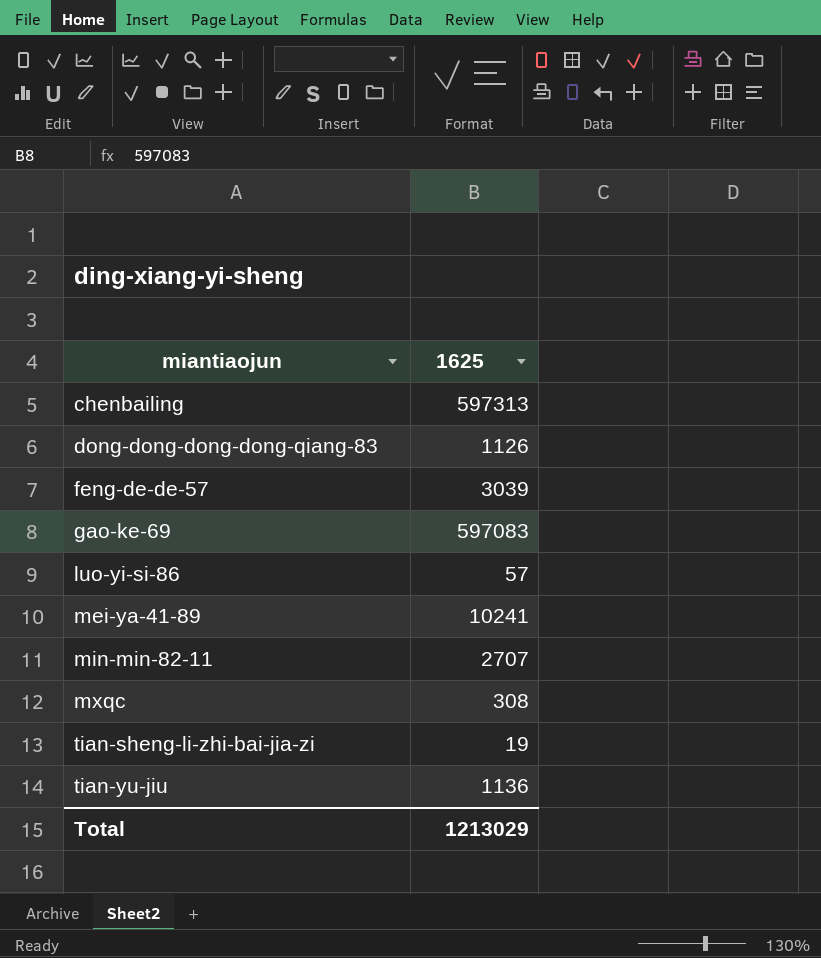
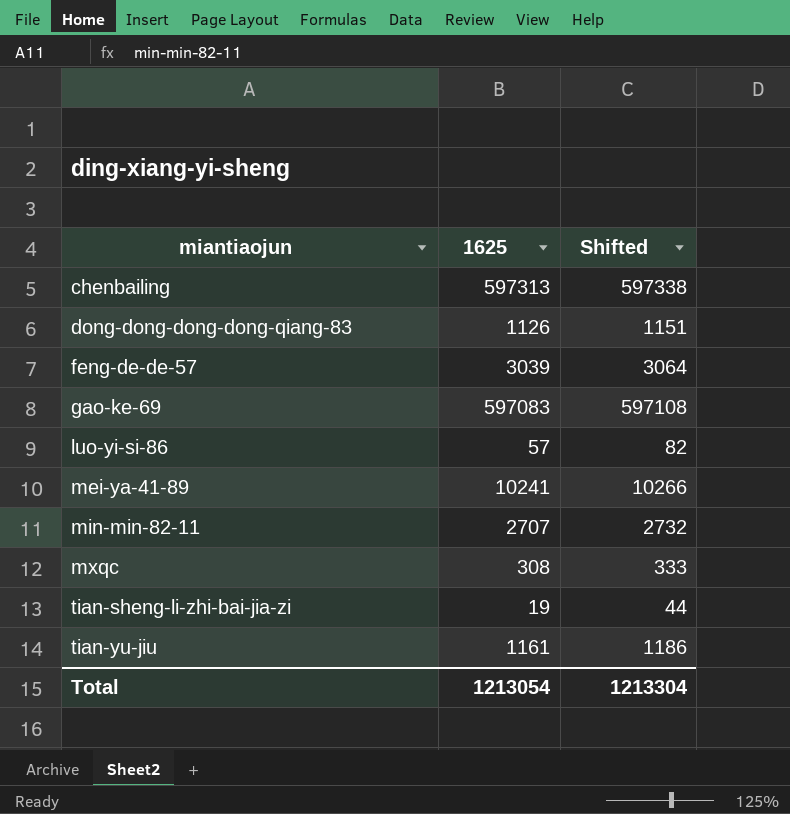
column Shifted | formula: none -> [1625] + 25
tian-yu-jiu | 1625: 1136 -> 1161
Total | 1625: 1213029 -> 1213054

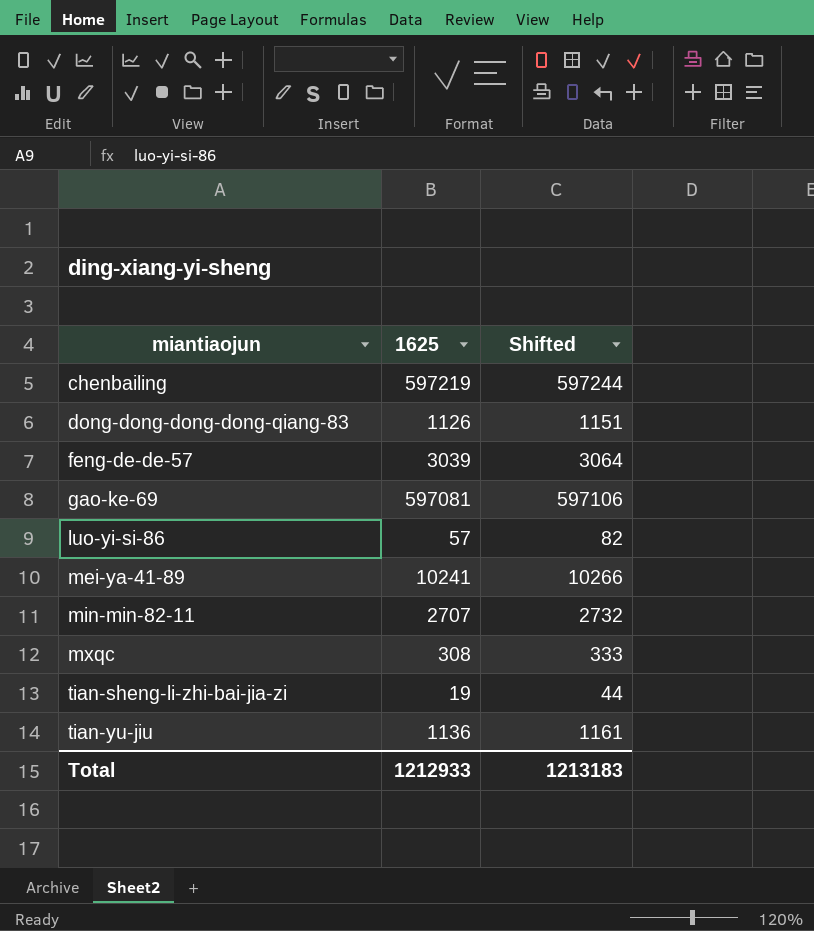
chenbailing | 1625: 597313 -> 597219
chenbailing | Shifted: 597338 -> 597244
gao-ke-69 | 1625: 597083 -> 597081
gao-ke-69 | Shifted: 597108 -> 597106
tian-yu-jiu | 1625: 1161 -> 1136
tian-yu-jiu | Shifted: 1186 -> 1161
Total | 1625: 1213054 -> 1212933
Total | Shifted: 1213304 -> 1213183

